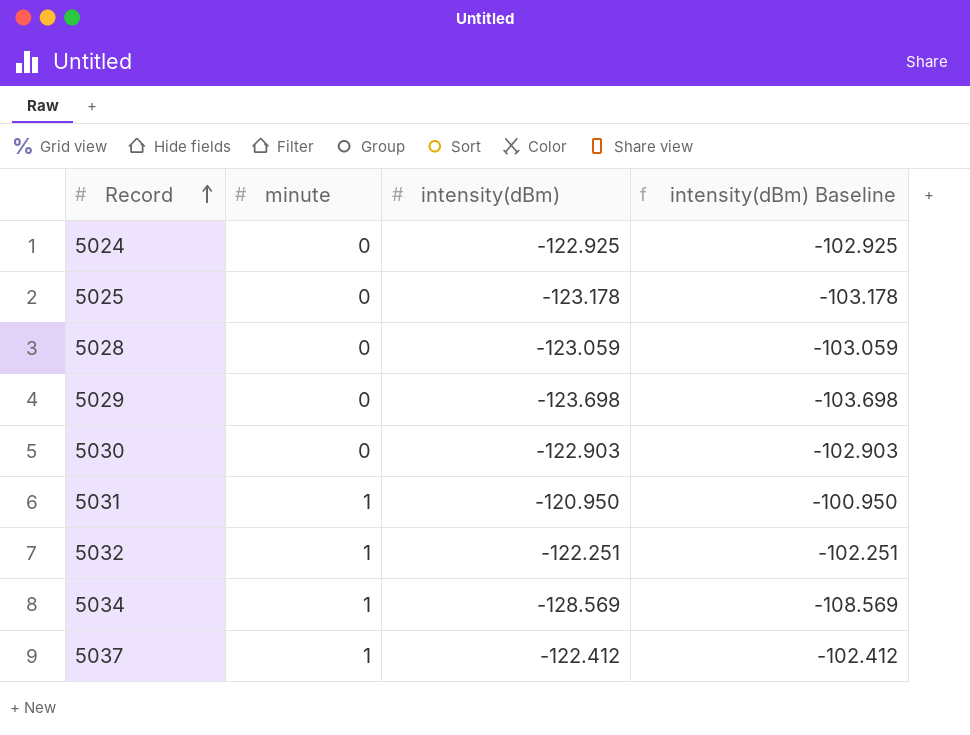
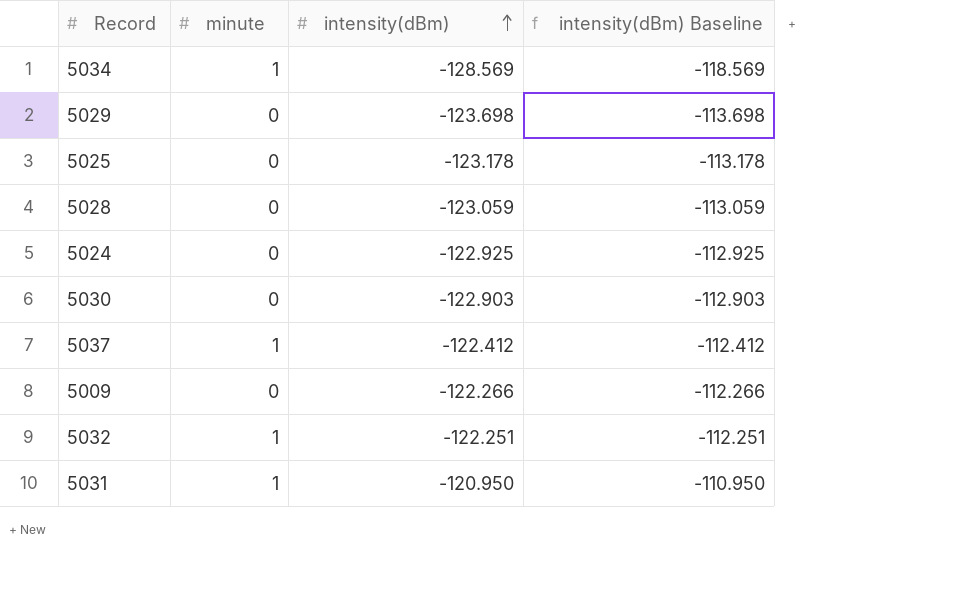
row order: Record ascending -> intensity(dBm) ascending
column intensity(dBm) Baseline | formula: [intensity(dBm)] + 20 -> [intensity(dBm)] + 10
row 5009: none -> 0 | -122.266 | -112.266

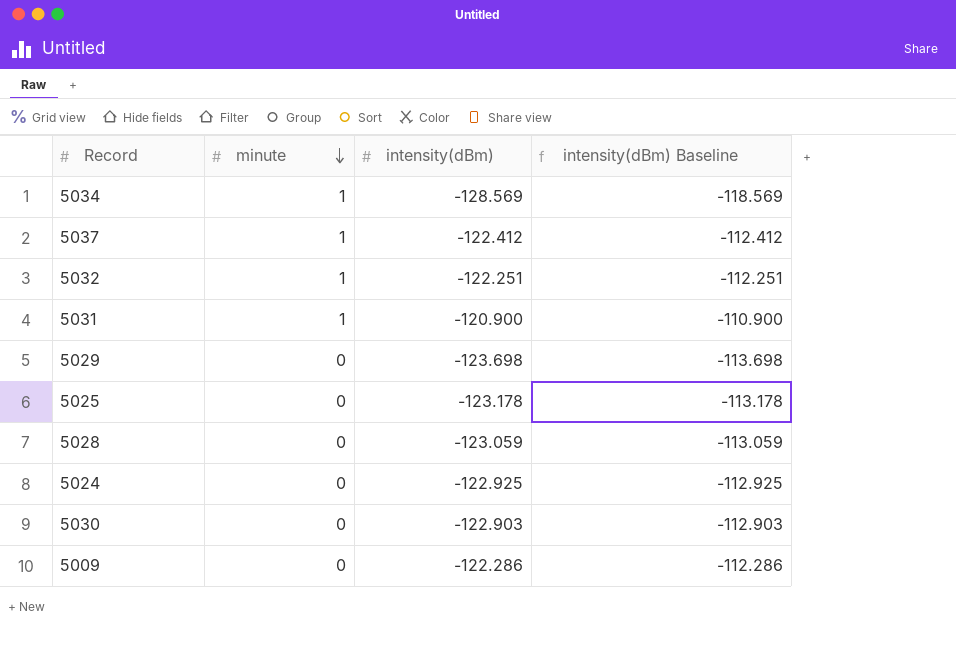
row order: intensity(dBm) ascending -> minute descending
5031 | intensity(dBm): -120.950 -> -120.900
5031 | intensity(dBm) Baseline: -110.950 -> -110.900
5009 | intensity(dBm): -122.266 -> -122.286
5009 | intensity(dBm) Baseline: -112.266 -> -112.286

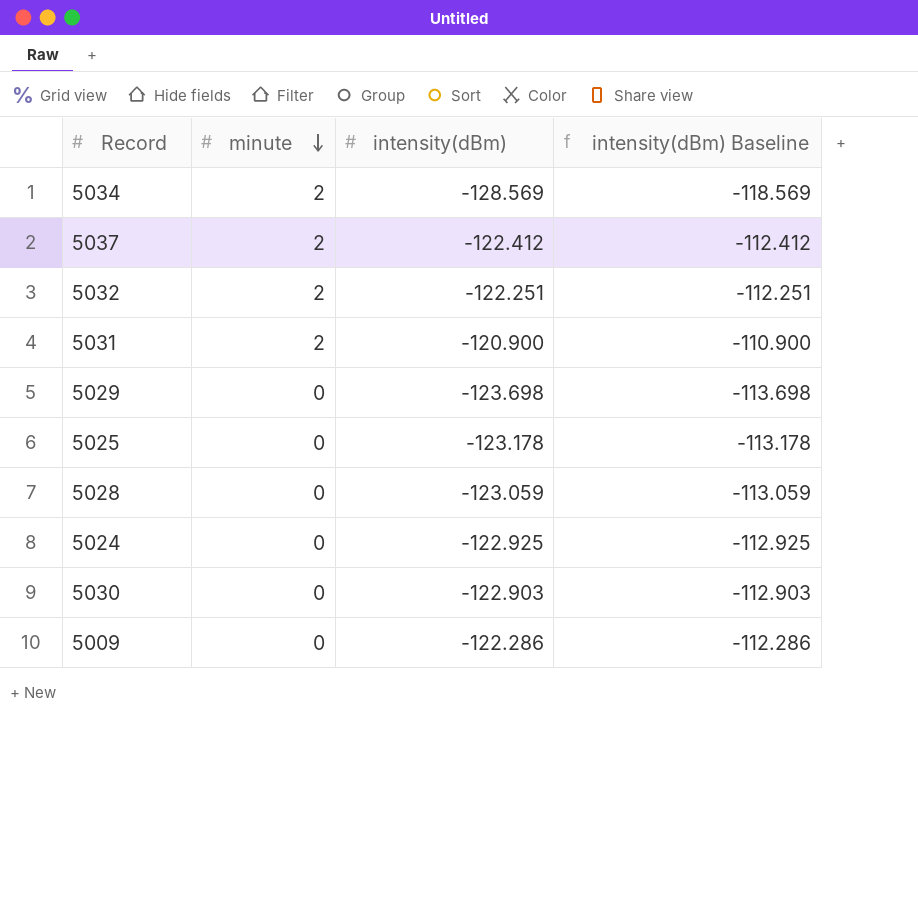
5034 | minute: 1 -> 2
5037 | minute: 1 -> 2
5032 | minute: 1 -> 2
5031 | minute: 1 -> 2

